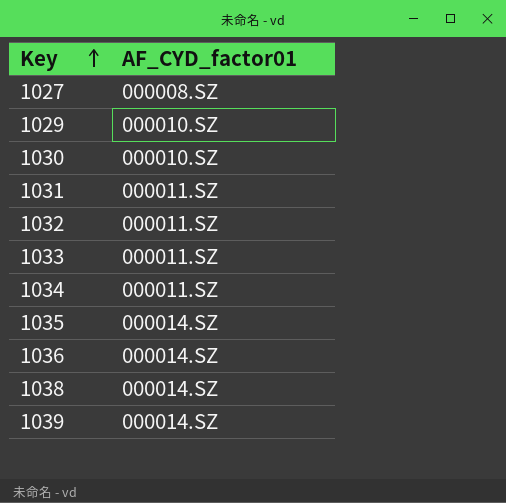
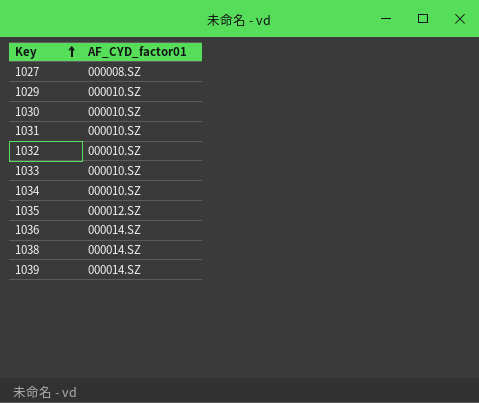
1031 | AF_CYD_factor01: 000011.SZ -> 000010.SZ
1032 | AF_CYD_factor01: 000011.SZ -> 000010.SZ
1033 | AF_CYD_factor01: 000011.SZ -> 000010.SZ
1034 | AF_CYD_factor01: 000011.SZ -> 000010.SZ
1035 | AF_CYD_factor01: 000014.SZ -> 000012.SZ

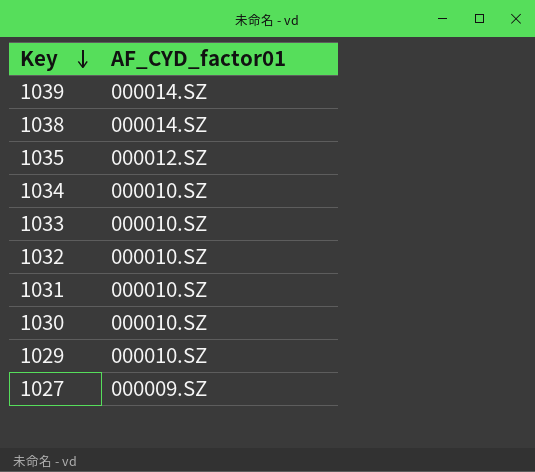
row order: Key ascending -> Key descending
row 1036: 000014.SZ -> none
1027 | AF_CYD_factor01: 000008.SZ -> 000009.SZ

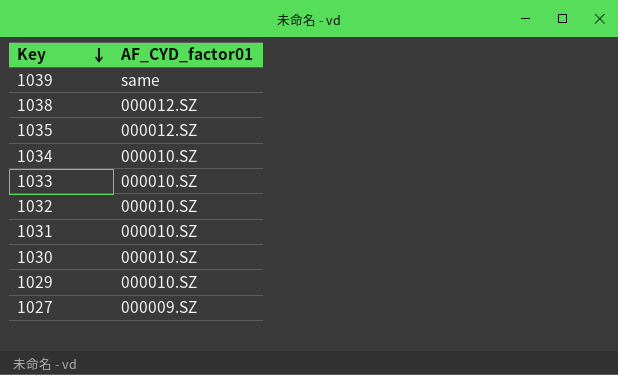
1039 | AF_CYD_factor01: 000014.SZ -> same
1038 | AF_CYD_factor01: 000014.SZ -> 000012.SZ

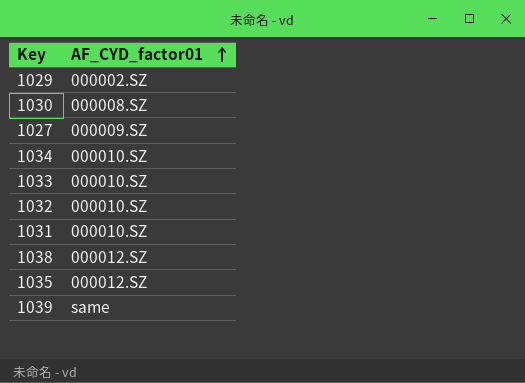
row order: Key descending -> AF_CYD_factor01 ascending
1029 | AF_CYD_factor01: 000010.SZ -> 000002.SZ
1030 | AF_CYD_factor01: 000010.SZ -> 000008.SZ

